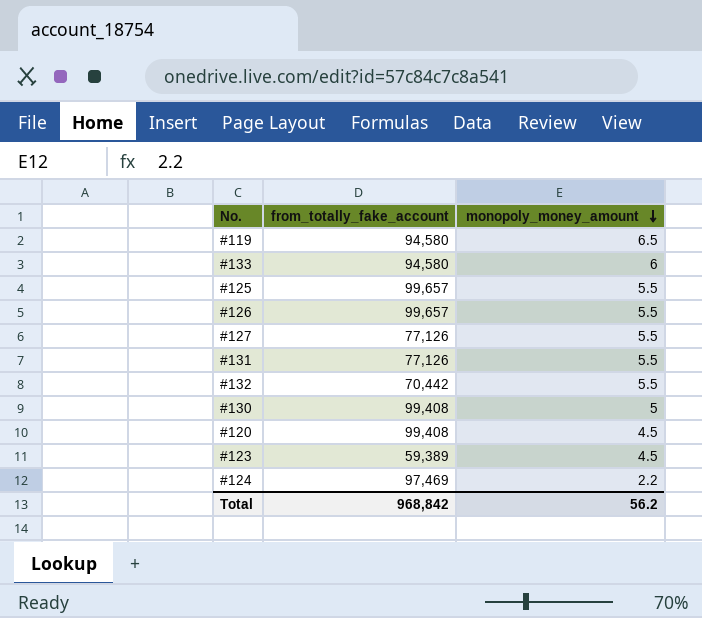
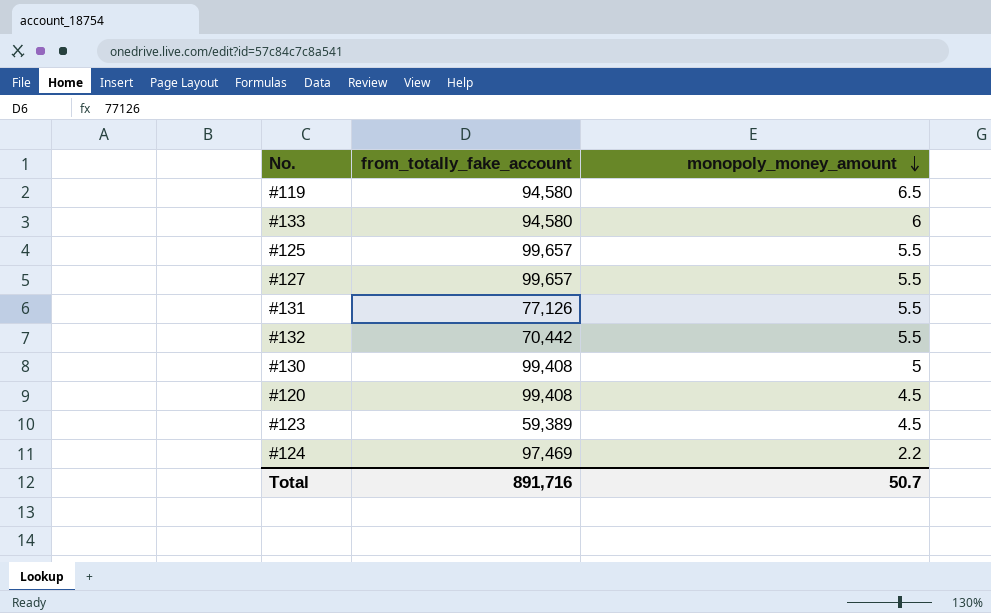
row #126: 99,657 | 5.5 -> none
#127 | from_totally_fake_account: 77,126 -> 99,657
Total | from_totally_fake_account: 968,842 -> 891,716
Total | monopoly_money_amount: 56.2 -> 50.7

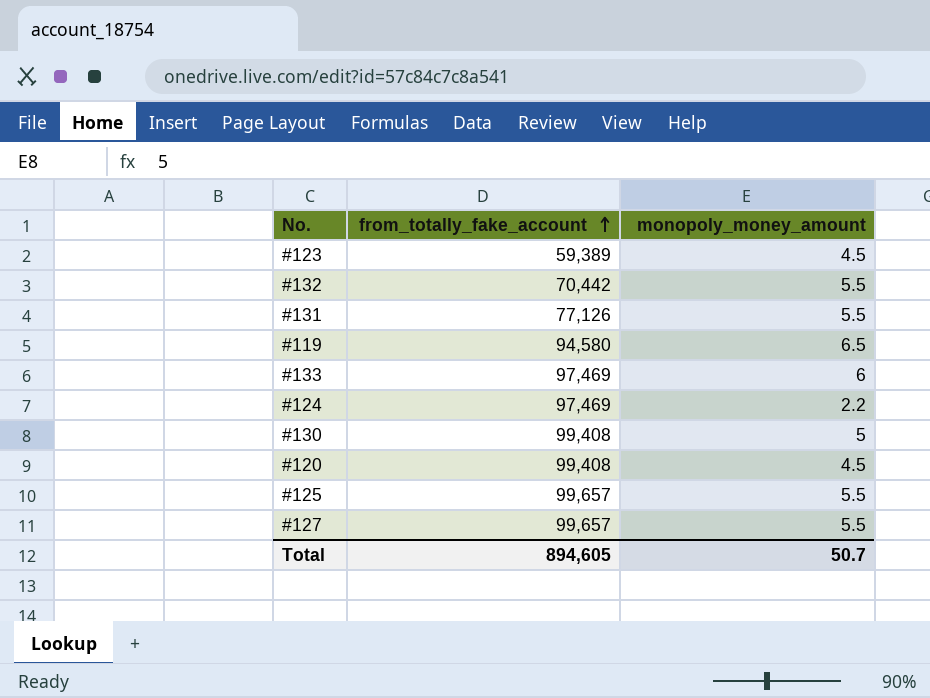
row order: monopoly_money_amount descending -> from_totally_fake_account ascending
#133 | from_totally_fake_account: 94,580 -> 97,469
Total | from_totally_fake_account: 891,716 -> 894,605

